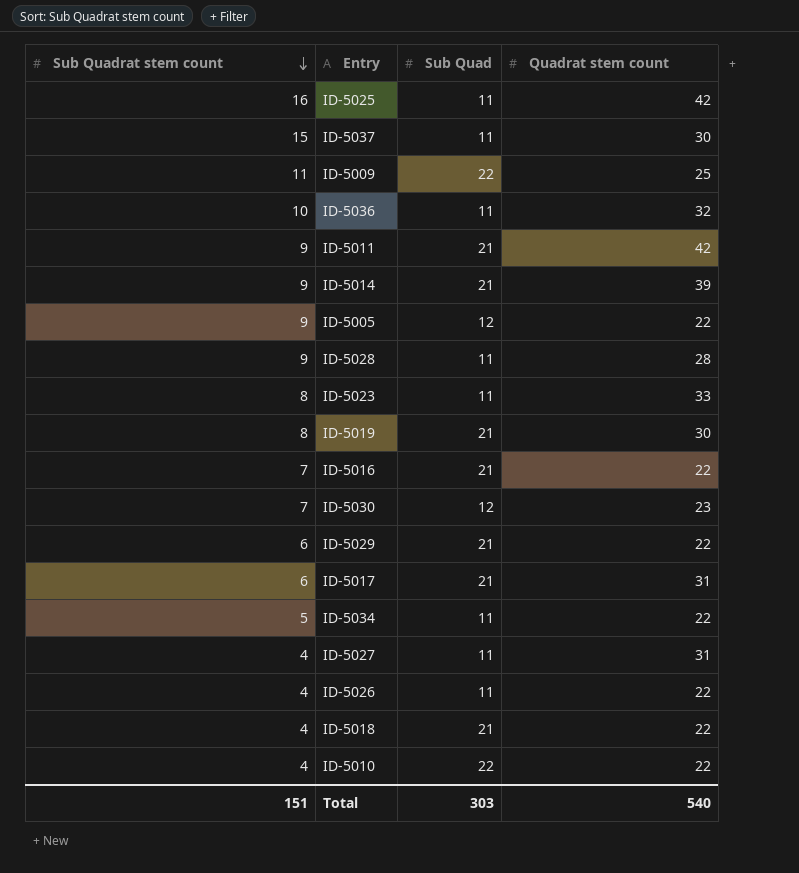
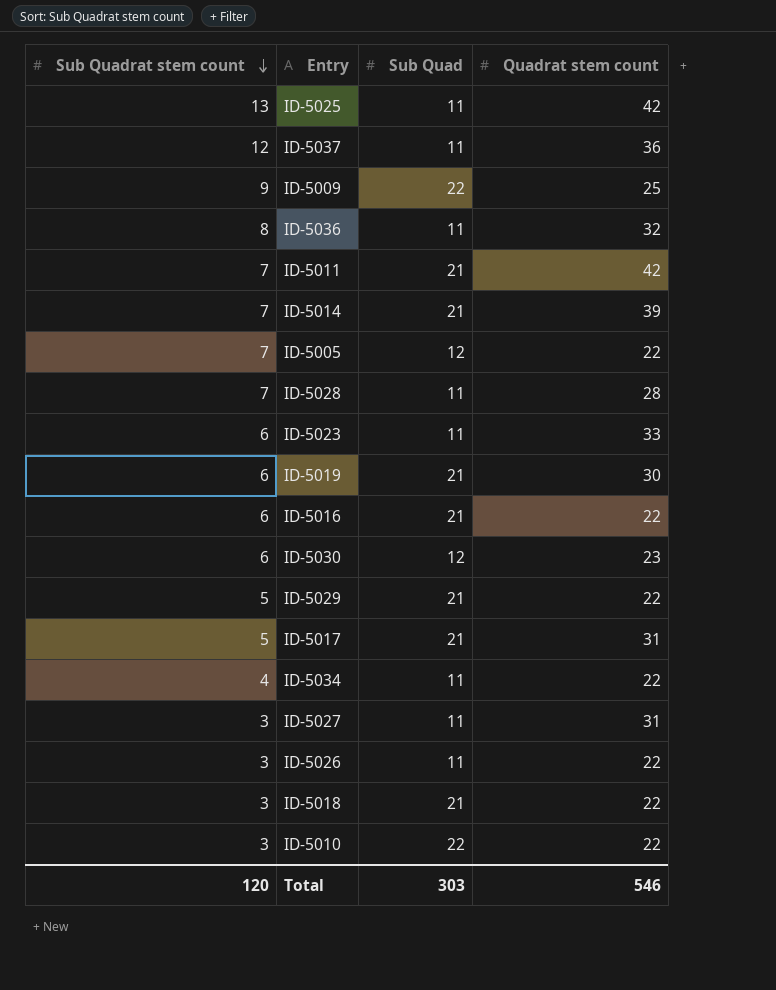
ID-5025 | Sub Quadrat stem count: 16 -> 13
ID-5037 | Sub Quadrat stem count: 15 -> 12
ID-5037 | Quadrat stem count: 30 -> 36
ID-5009 | Sub Quadrat stem count: 11 -> 9
ID-5036 | Sub Quadrat stem count: 10 -> 8
ID-5011 | Sub Quadrat stem count: 9 -> 7
ID-5014 | Sub Quadrat stem count: 9 -> 7
ID-5005 | Sub Quadrat stem count: 9 -> 7
ID-5028 | Sub Quadrat stem count: 9 -> 7
ID-5023 | Sub Quadrat stem count: 8 -> 6
ID-5019 | Sub Quadrat stem count: 8 -> 6
ID-5016 | Sub Quadrat stem count: 7 -> 6
ID-5030 | Sub Quadrat stem count: 7 -> 6
ID-5029 | Sub Quadrat stem count: 6 -> 5
ID-5017 | Sub Quadrat stem count: 6 -> 5
ID-5034 | Sub Quadrat stem count: 5 -> 4
ID-5027 | Sub Quadrat stem count: 4 -> 3
ID-5026 | Sub Quadrat stem count: 4 -> 3
ID-5018 | Sub Quadrat stem count: 4 -> 3
ID-5010 | Sub Quadrat stem count: 4 -> 3
Total | Sub Quadrat stem count: 151 -> 120
Total | Quadrat stem count: 540 -> 546

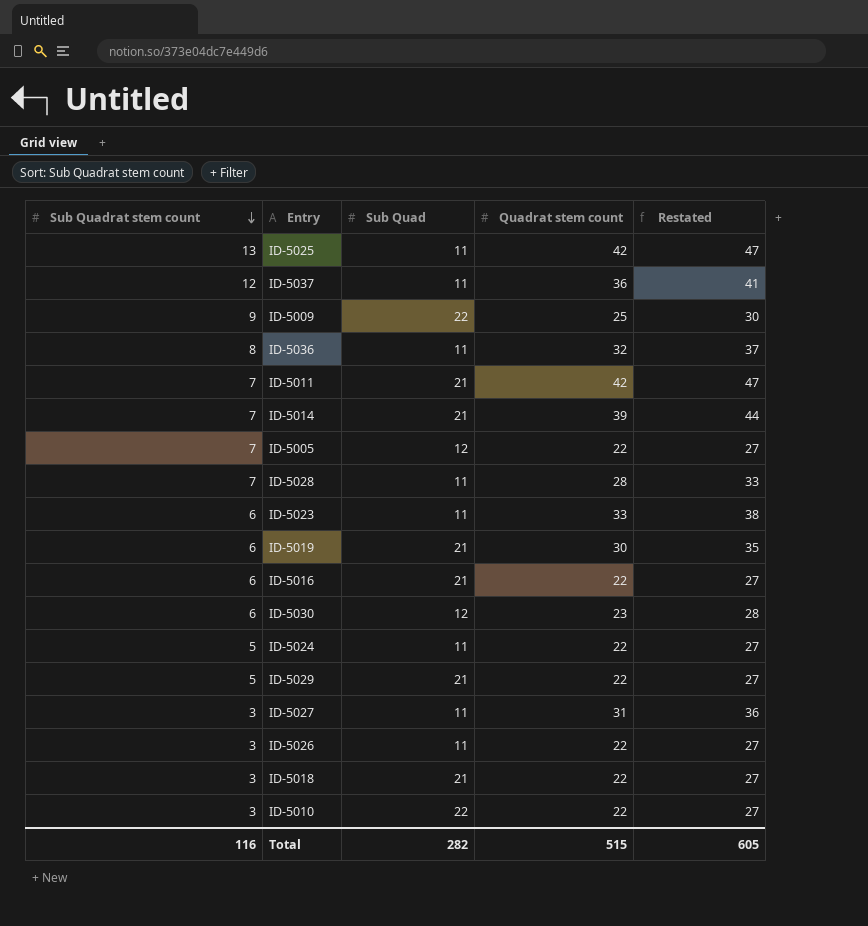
column Restated | formula: none -> [Quadrat stem count] + 5
row ID-5017: 5 | 21 | 31 -> none
row ID-5034: 4 | 11 | 22 -> none
row ID-5024: none -> 5 | 11 | 22 | 27
Total | Sub Quadrat stem count: 120 -> 116
Total | Sub Quad: 303 -> 282
Total | Quadrat stem count: 546 -> 515

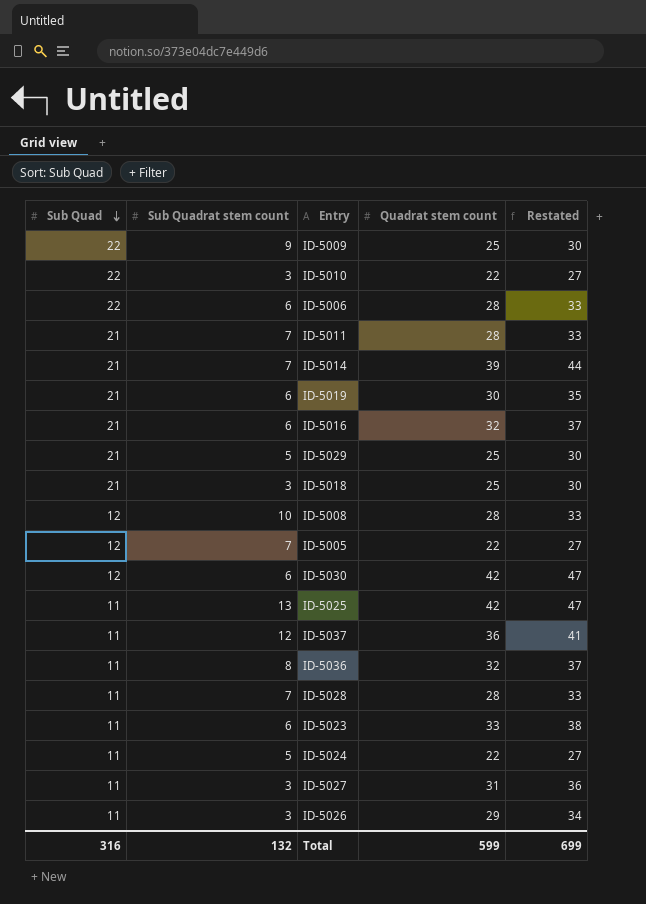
row order: Sub Quadrat stem count descending -> Sub Quad descending
column Sub Quad | position: 3 -> 1
row ID-5006: none -> 22 | 6 | 28 | 33
ID-5011 | Quadrat stem count: 42 -> 28
ID-5011 | Restated: 47 -> 33
ID-5016 | Quadrat stem count: 22 -> 32
ID-5016 | Restated: 27 -> 37
ID-5029 | Quadrat stem count: 22 -> 25
ID-5029 | Restated: 27 -> 30
ID-5018 | Quadrat stem count: 22 -> 25
ID-5018 | Restated: 27 -> 30
row ID-5008: none -> 12 | 10 | 28 | 33
ID-5030 | Quadrat stem count: 23 -> 42
ID-5030 | Restated: 28 -> 47
ID-5026 | Quadrat stem count: 22 -> 29
ID-5026 | Restated: 27 -> 34
Total | Sub Quad: 282 -> 316
Total | Sub Quadrat stem count: 116 -> 132
Total | Quadrat stem count: 515 -> 599
Total | Restated: 605 -> 699

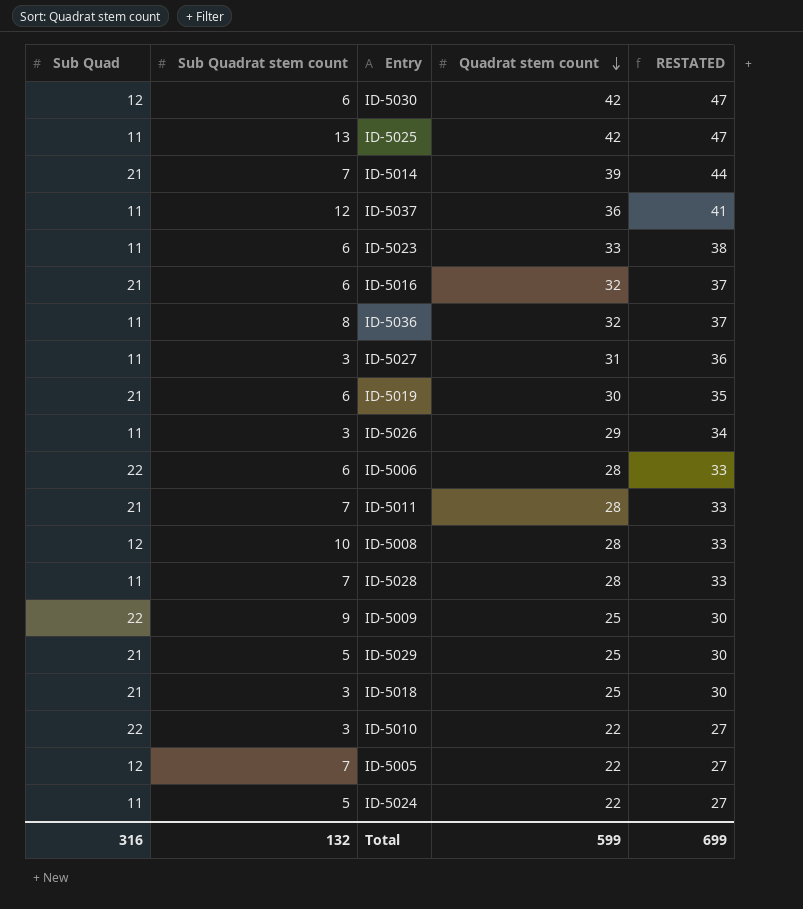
row order: Sub Quad descending -> Quadrat stem count descending
column name: Restated -> RESTATED

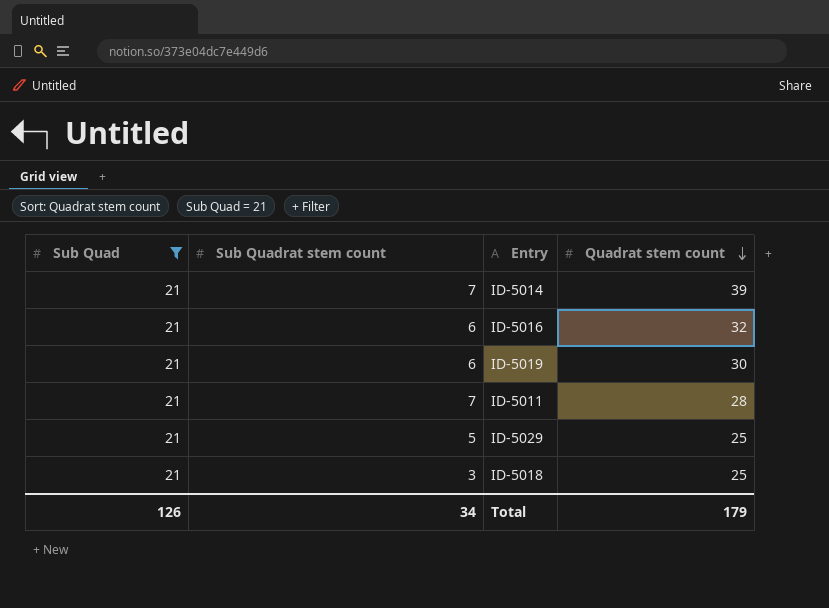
filter: none -> Sub Quad = 21
column RESTATED | formula: [Quadrat stem count] + 5 -> none
Total | Sub Quad: 316 -> 126
Total | Sub Quadrat stem count: 132 -> 34
Total | Quadrat stem count: 599 -> 179

